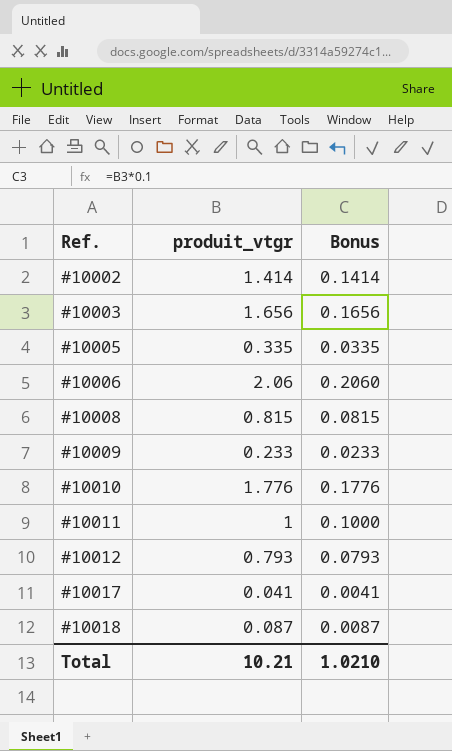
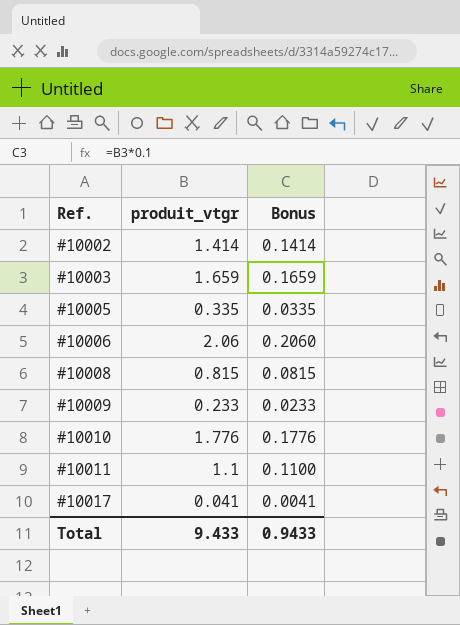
row #10012: 0.793 | 0.0793 -> none
row #10018: 0.087 | 0.0087 -> none
#10003 | produit_vtgr: 1.656 -> 1.659
#10003 | Bonus: 0.1656 -> 0.1659
#10011 | produit_vtgr: 1 -> 1.1
#10011 | Bonus: 0.1000 -> 0.1100
Total | produit_vtgr: 10.21 -> 9.433
Total | Bonus: 1.0210 -> 0.9433

